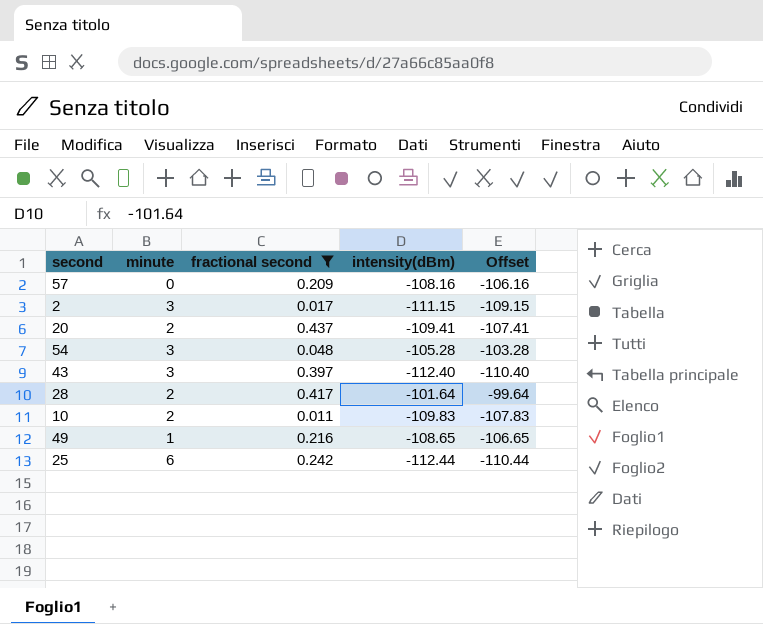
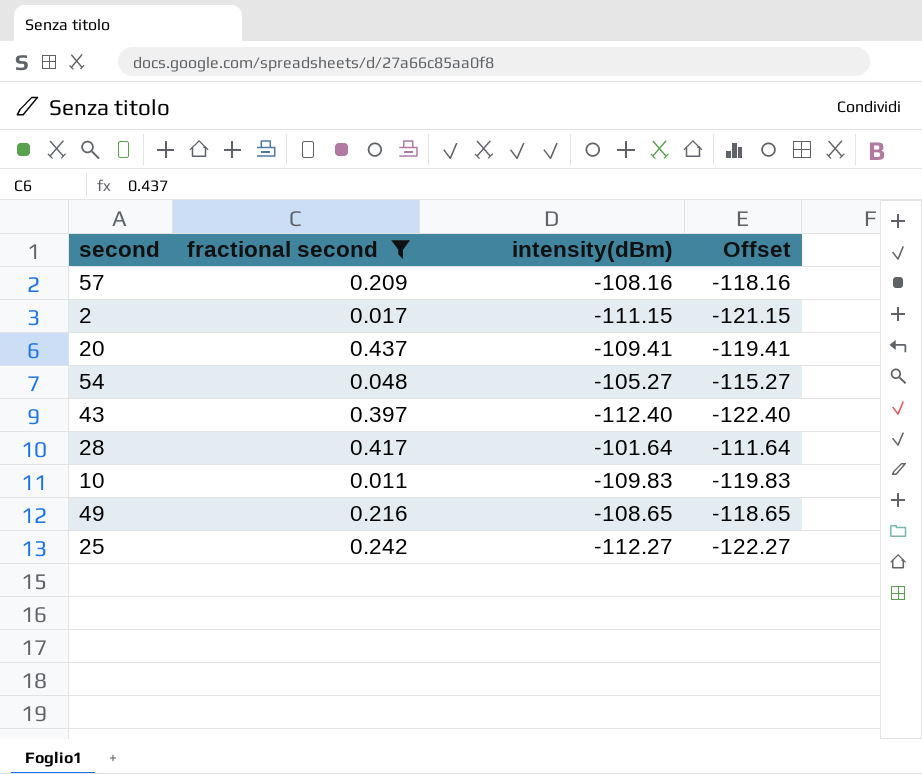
column minute | position: 2 -> none
column Offset | formula: [intensity(dBm)] + 2 -> [intensity(dBm)] - 10
54 | intensity(dBm): -105.28 -> -105.27
25 | intensity(dBm): -112.44 -> -112.27

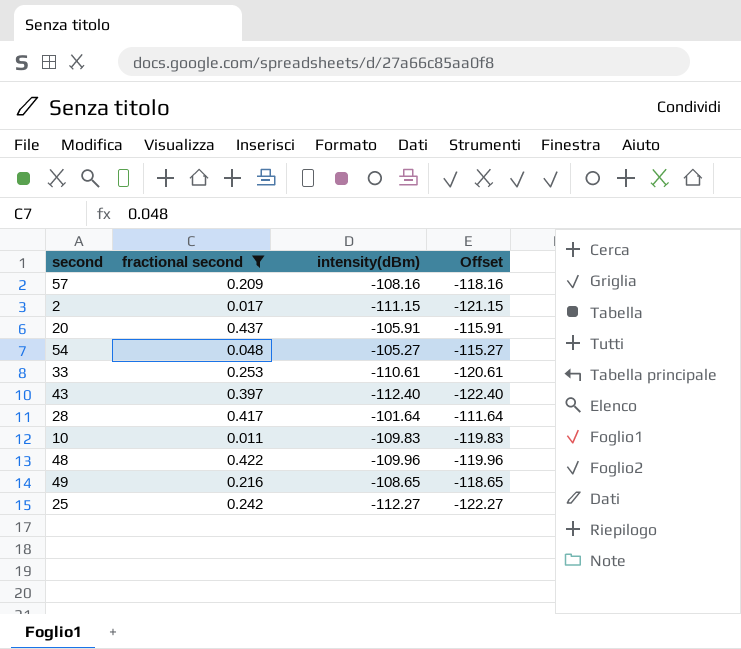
20 | intensity(dBm): -109.41 -> -105.91
20 | Offset: -119.41 -> -115.91
row 33: none -> 0.253 | -110.61 | -120.61
row 48: none -> 0.422 | -109.96 | -119.96

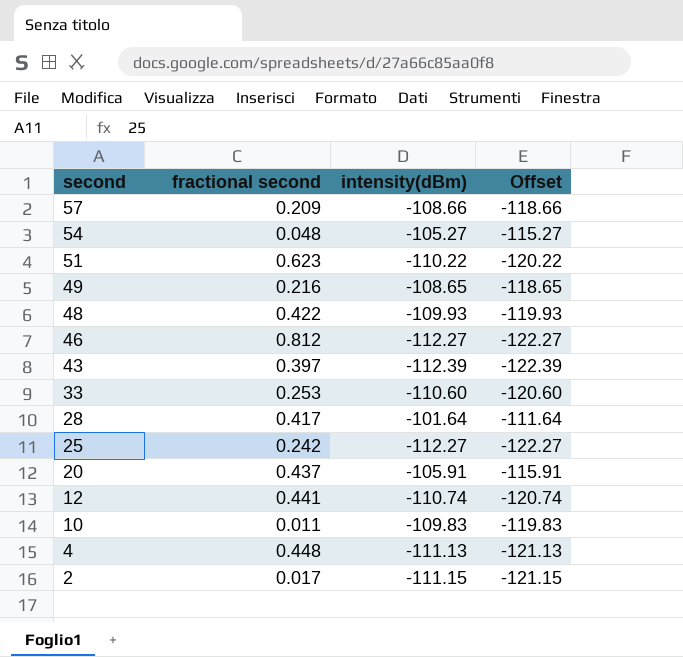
filter: fractional second <= 0.437 -> none
row order: none -> second descending
57 | intensity(dBm): -108.16 -> -108.66
57 | Offset: -118.16 -> -118.66
48 | intensity(dBm): -109.96 -> -109.93
48 | Offset: -119.96 -> -119.93
43 | intensity(dBm): -112.40 -> -112.39
43 | Offset: -122.40 -> -122.39
33 | intensity(dBm): -110.61 -> -110.60
33 | Offset: -120.61 -> -120.60

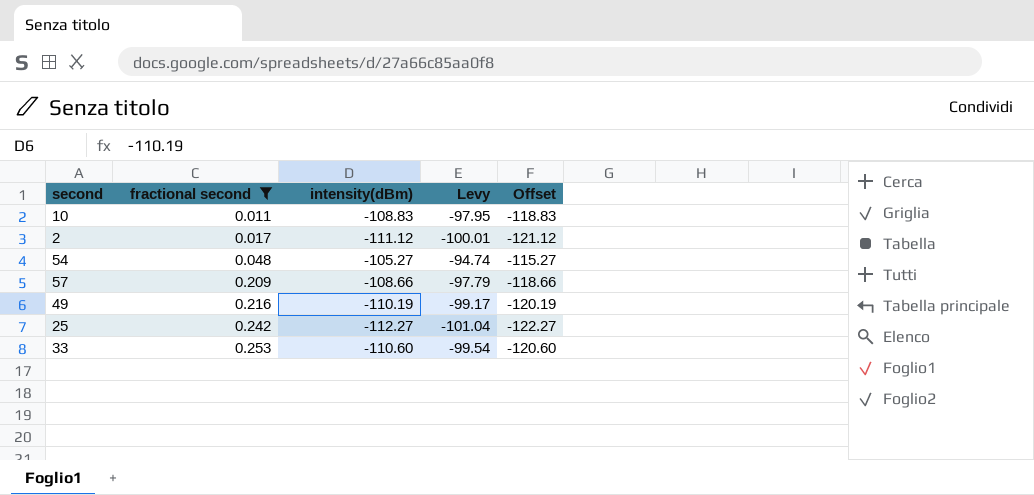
filter: none -> fractional second <= 0.253
row order: second descending -> fractional second ascending
column Levy | formula: none -> [intensity(dBm)] * 0.9
10 | intensity(dBm): -109.83 -> -108.83
10 | Offset: -119.83 -> -118.83
2 | intensity(dBm): -111.15 -> -111.12
2 | Offset: -121.15 -> -121.12
49 | intensity(dBm): -108.65 -> -110.19
49 | Offset: -118.65 -> -120.19

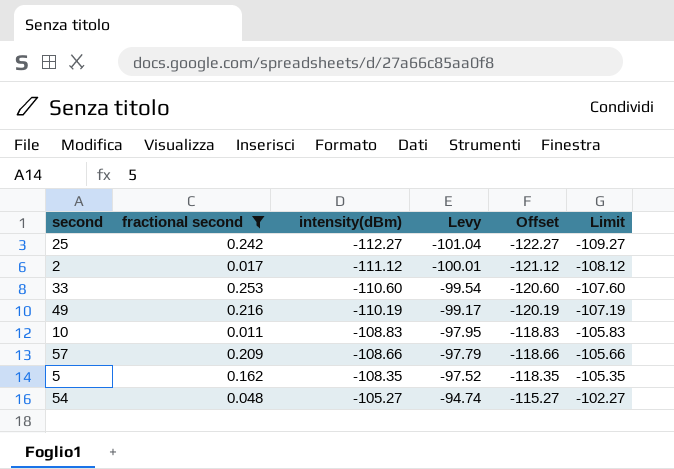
row order: fractional second ascending -> intensity(dBm) ascending
column Limit | formula: none -> [intensity(dBm)] + 3
row 5: none -> 0.162 | -108.35 | -97.52 | -118.35 | -105.35

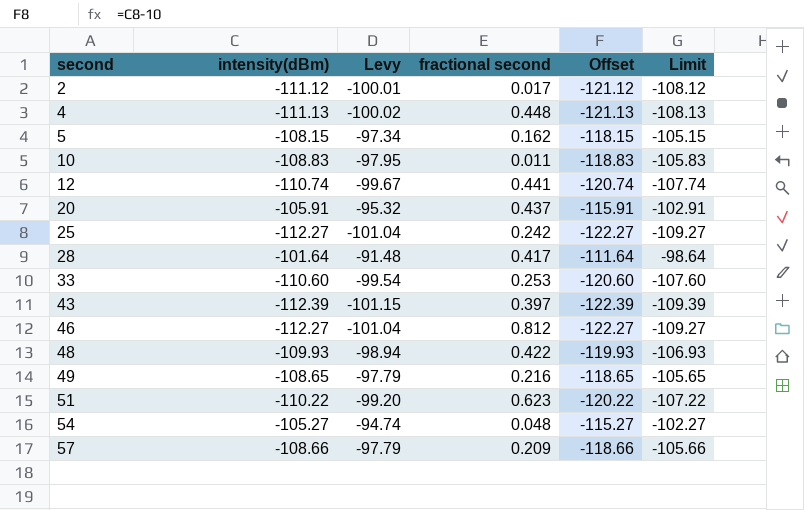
filter: fractional second <= 0.253 -> none
row order: intensity(dBm) ascending -> second ascending
column fractional second | position: 2 -> 4
5 | intensity(dBm): -108.35 -> -108.15
5 | Levy: -97.52 -> -97.34
5 | Offset: -118.35 -> -118.15
5 | Limit: -105.35 -> -105.15
49 | intensity(dBm): -110.19 -> -108.65
49 | Levy: -99.17 -> -97.79
49 | Offset: -120.19 -> -118.65
49 | Limit: -107.19 -> -105.65

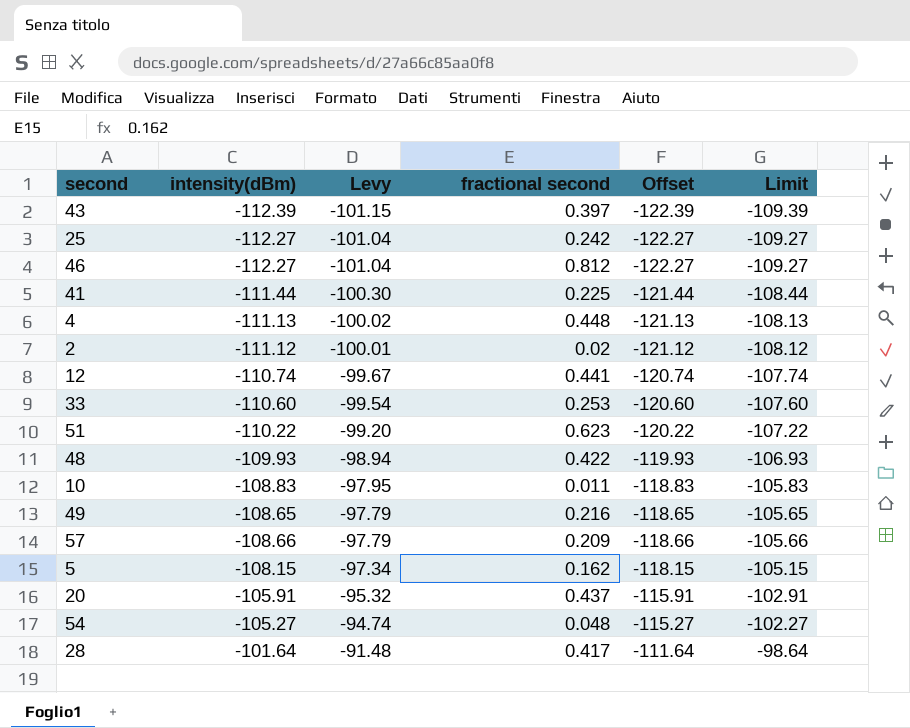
row order: second ascending -> Levy ascending
row 41: none -> -111.44 | -100.30 | 0.225 | -121.44 | -108.44
2 | fractional second: 0.017 -> 0.02

